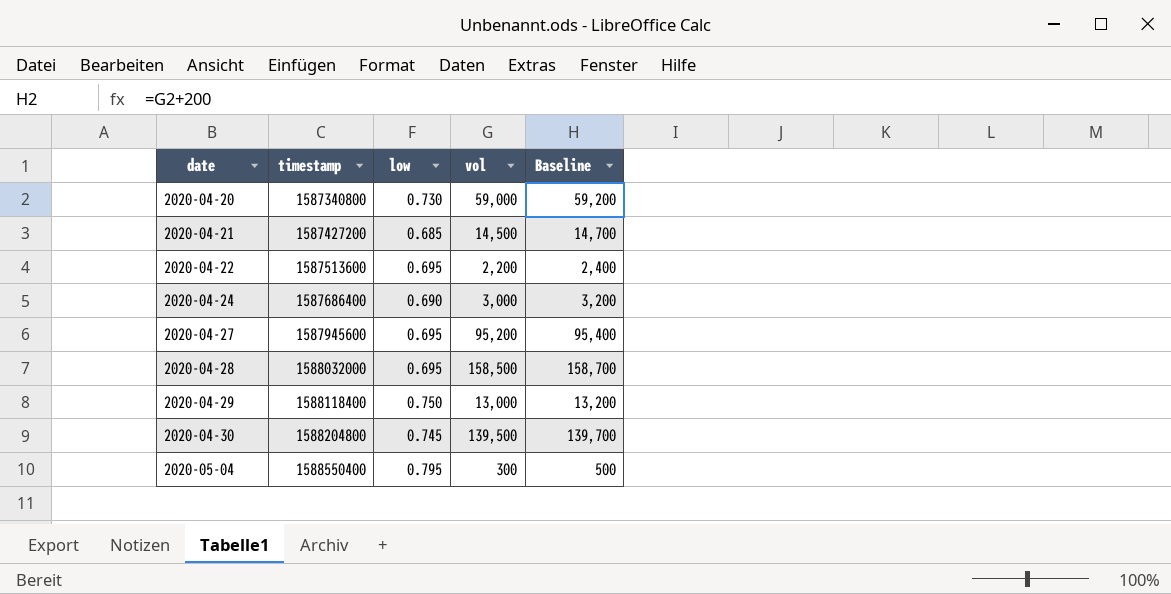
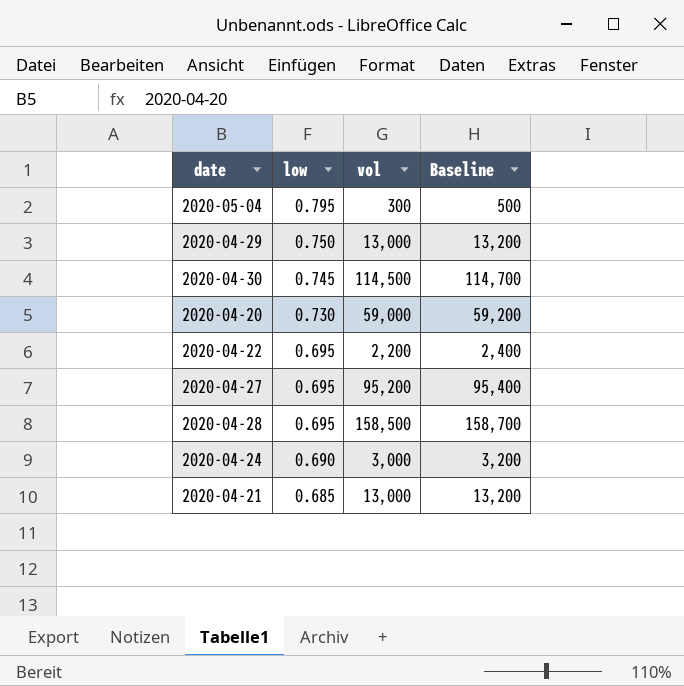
row order: date ascending -> low descending
column timestamp | position: 2 -> none
2020-04-30 | vol: 139,500 -> 114,500
2020-04-30 | Baseline: 139,700 -> 114,700
2020-04-21 | vol: 14,500 -> 13,000
2020-04-21 | Baseline: 14,700 -> 13,200

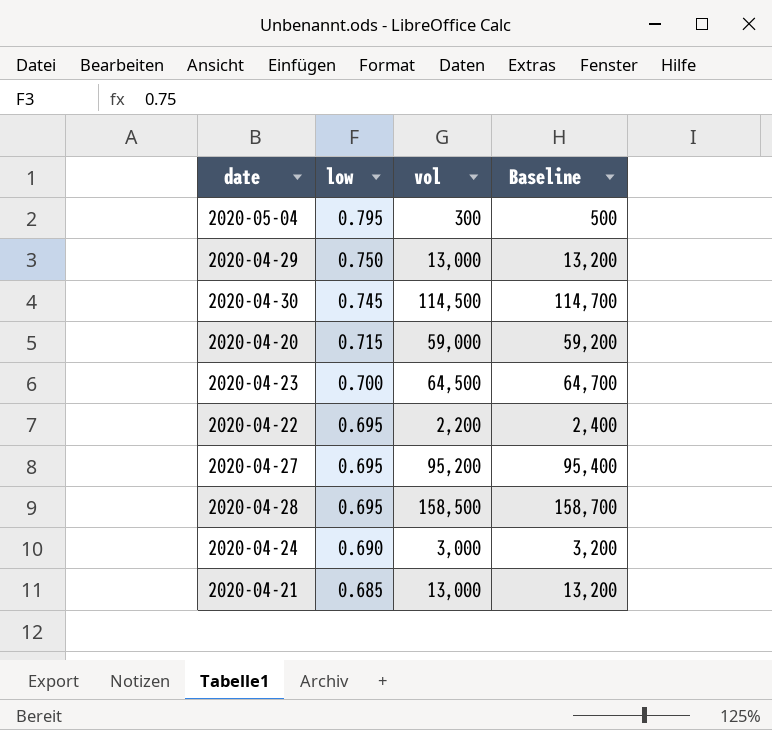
2020-04-20 | low: 0.730 -> 0.715
row 2020-04-23: none -> 0.700 | 64,500 | 64,700

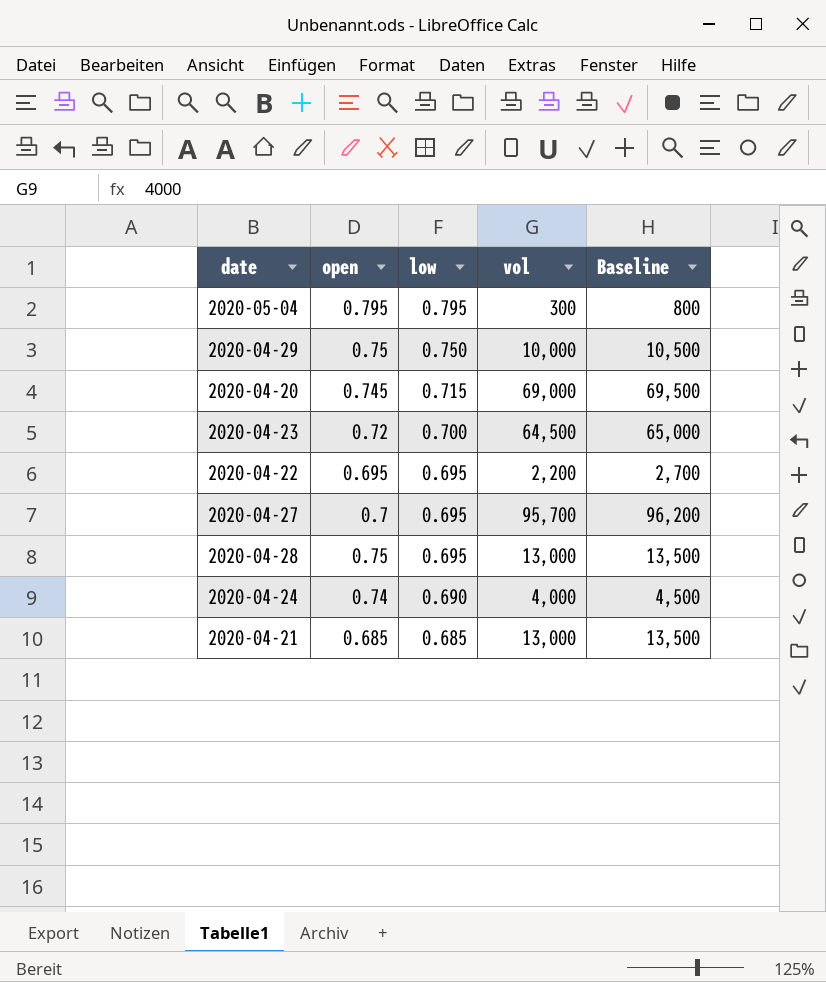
column open | position: none -> 2
column Baseline | formula: [vol] + 200 -> [vol] + 500
row 2020-04-30: 0.745 | 114,500 | 114,700 -> none
2020-04-29 | vol: 13,000 -> 10,000
2020-04-20 | vol: 59,000 -> 69,000
2020-04-27 | vol: 95,200 -> 95,700
2020-04-28 | vol: 158,500 -> 13,000
2020-04-24 | vol: 3,000 -> 4,000

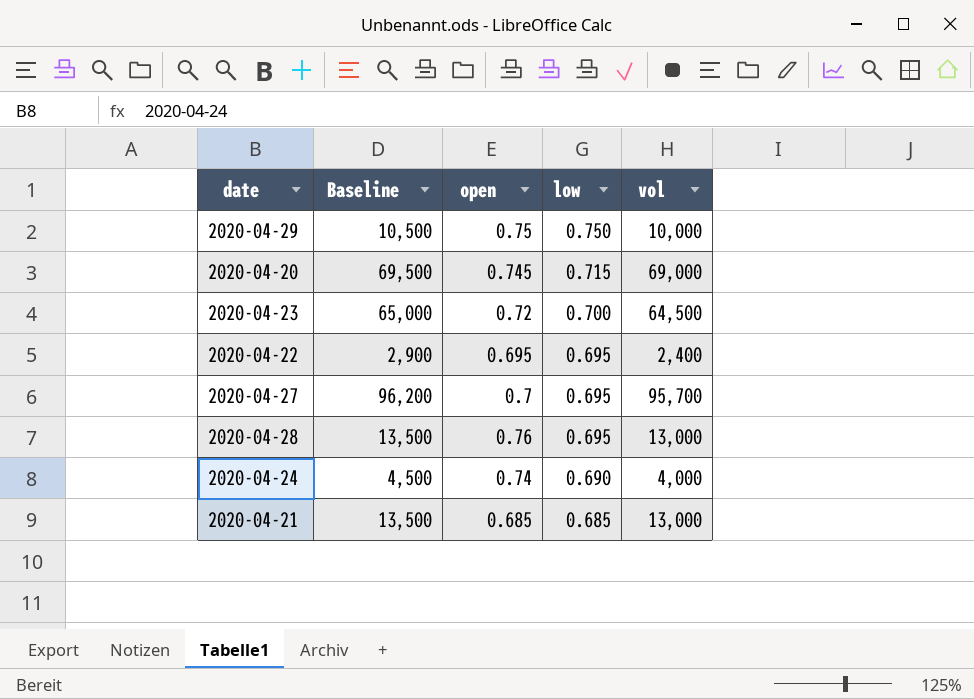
column Baseline | position: 5 -> 2
row 2020-05-04: 0.795 | 0.795 | 300 | 800 -> none
2020-04-22 | Baseline: 2,700 -> 2,900
2020-04-22 | vol: 2,200 -> 2,400
2020-04-28 | open: 0.75 -> 0.76

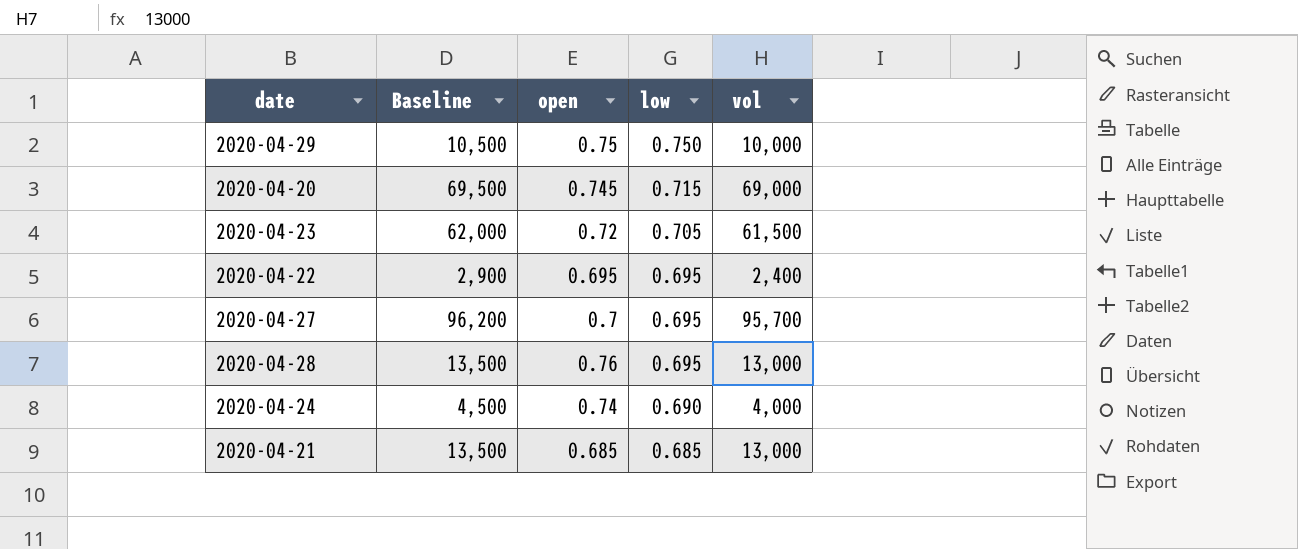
2020-04-23 | Baseline: 65,000 -> 62,000
2020-04-23 | low: 0.700 -> 0.705
2020-04-23 | vol: 64,500 -> 61,500

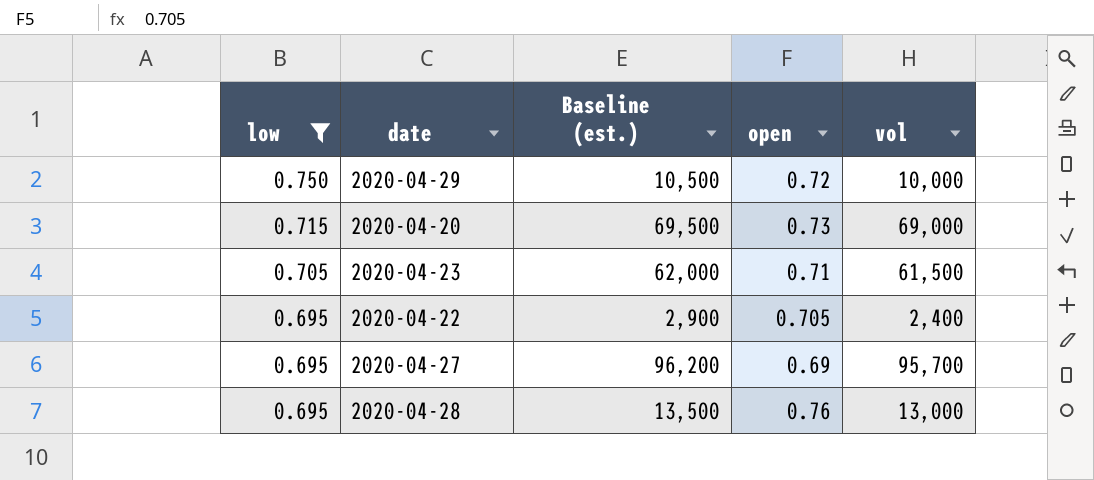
filter: none -> low >= 0.695
column low | position: 4 -> 1
column name: Baseline -> Baseline (est.)
2020-04-29 | open: 0.75 -> 0.72
2020-04-20 | open: 0.745 -> 0.73
2020-04-23 | open: 0.72 -> 0.71
2020-04-22 | open: 0.695 -> 0.705
2020-04-27 | open: 0.7 -> 0.69

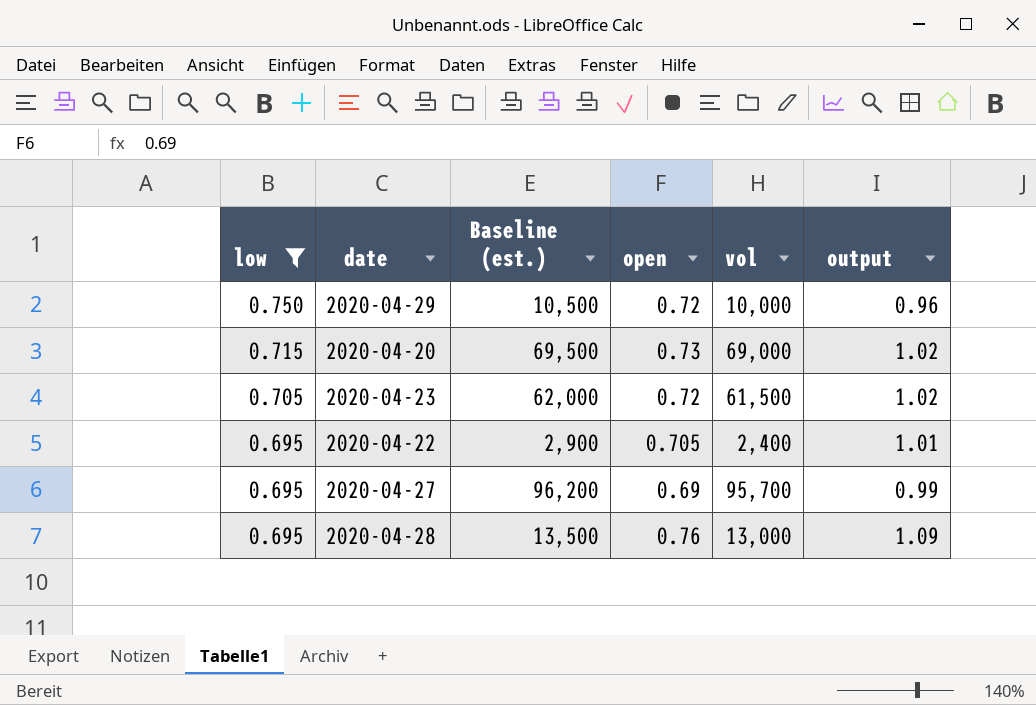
column output | formula: none -> [open] / [low]
2020-04-23 | open: 0.71 -> 0.72

